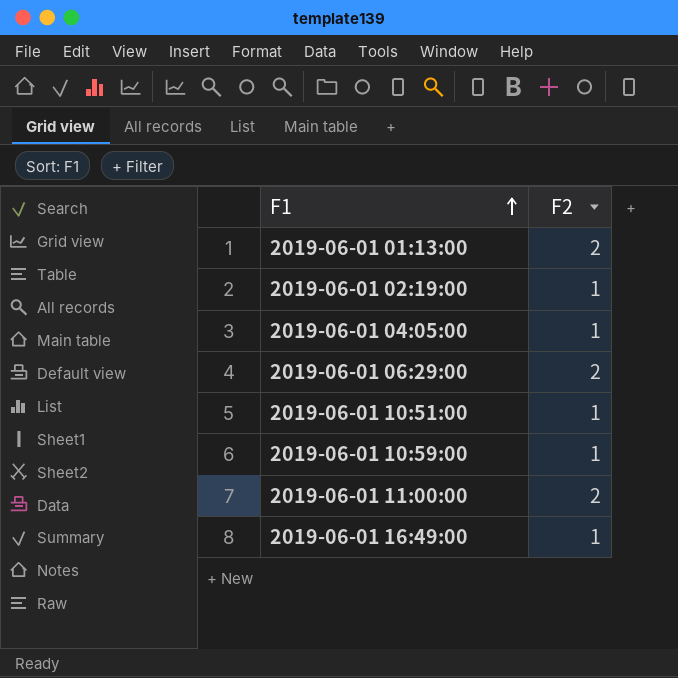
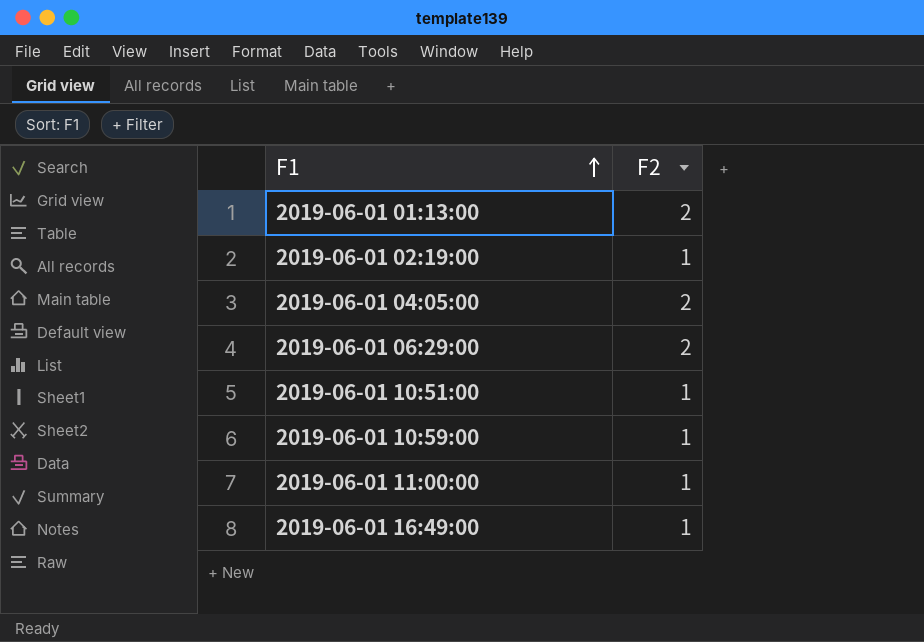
2019-06-01 04:05:00 | F2: 1 -> 2
2019-06-01 11:00:00 | F2: 2 -> 1

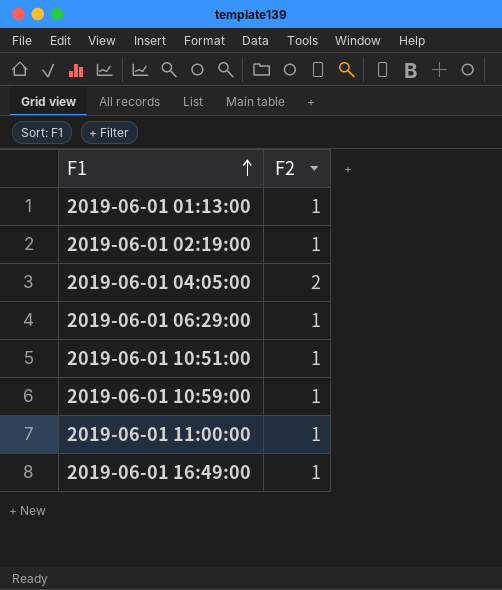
2019-06-01 01:13:00 | F2: 2 -> 1
2019-06-01 06:29:00 | F2: 2 -> 1

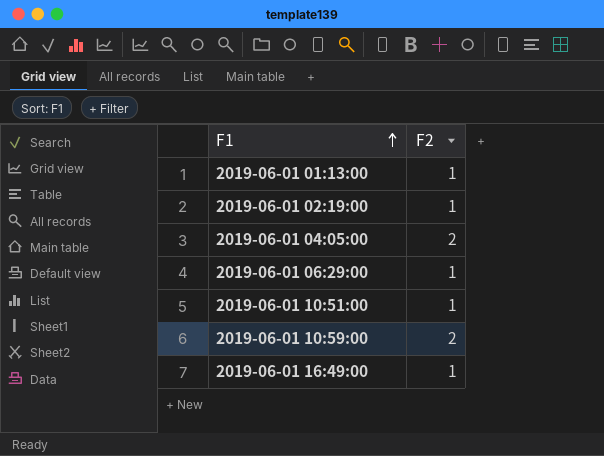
row 2019-06-01 11:00:00: 1 -> none
2019-06-01 10:59:00 | F2: 1 -> 2

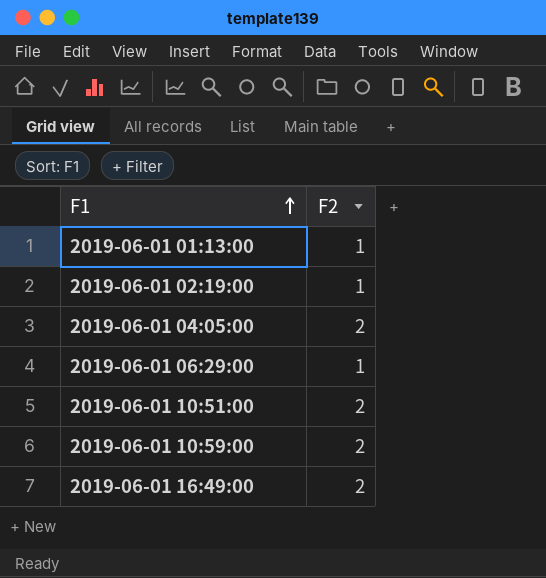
2019-06-01 10:51:00 | F2: 1 -> 2
2019-06-01 16:49:00 | F2: 1 -> 2

